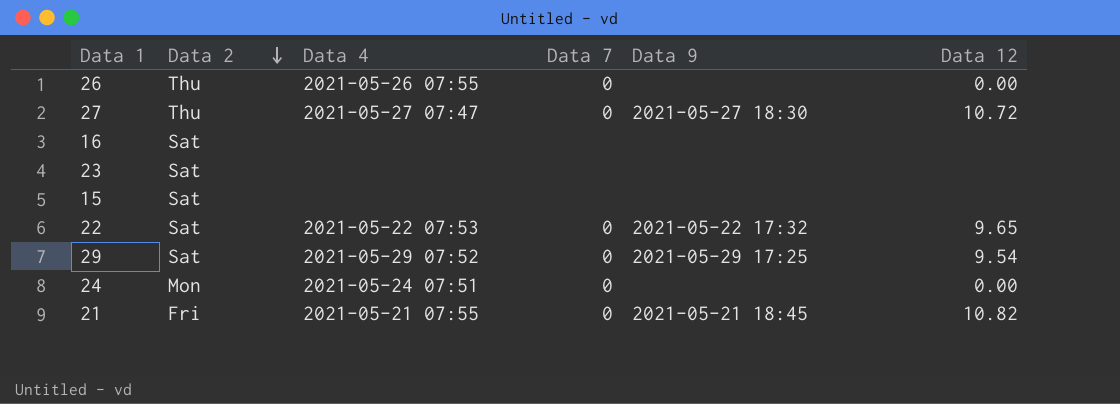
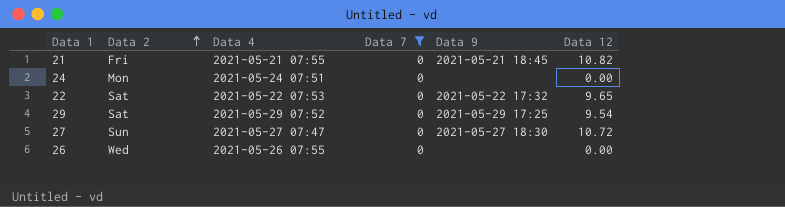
filter: none -> Data 7 = 0
row order: Data 2 descending -> Data 2 ascending
27 | Data 2: Thu -> Sun
26 | Data 2: Thu -> Wed

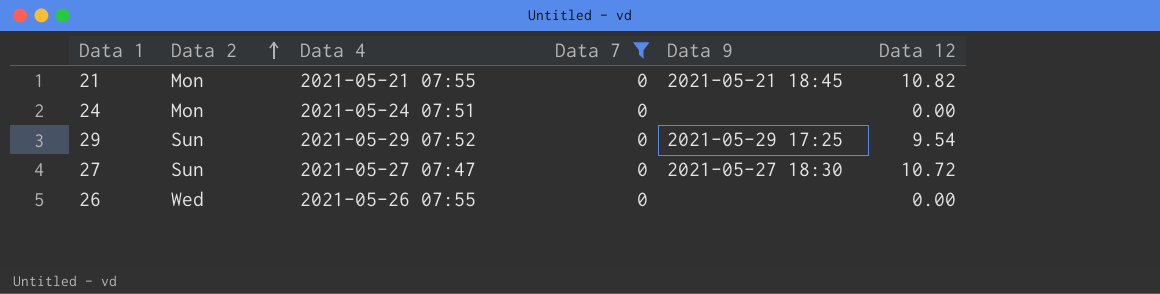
row 22: Sat | 2021-05-22 07:53 | 0 | 2021-05-22 17:32 | 9.65 -> none
21 | Data 2: Fri -> Mon
29 | Data 2: Sat -> Sun

